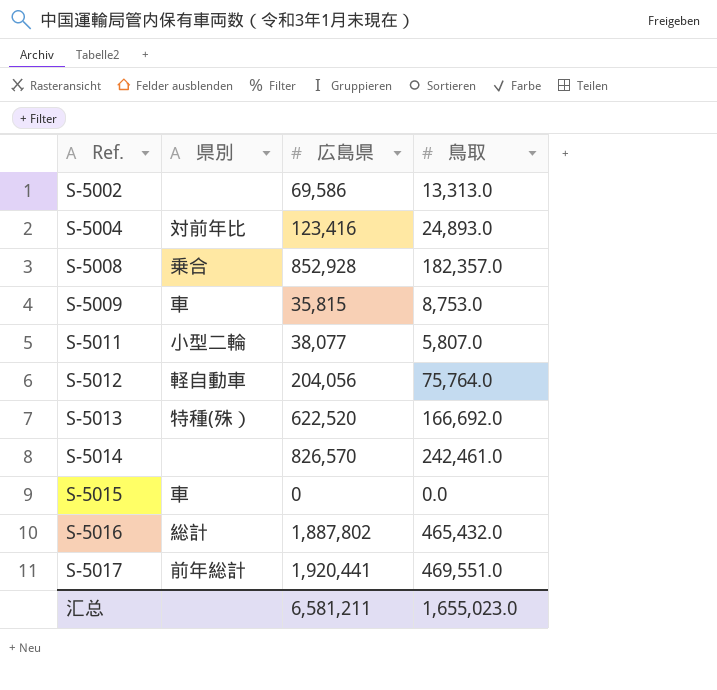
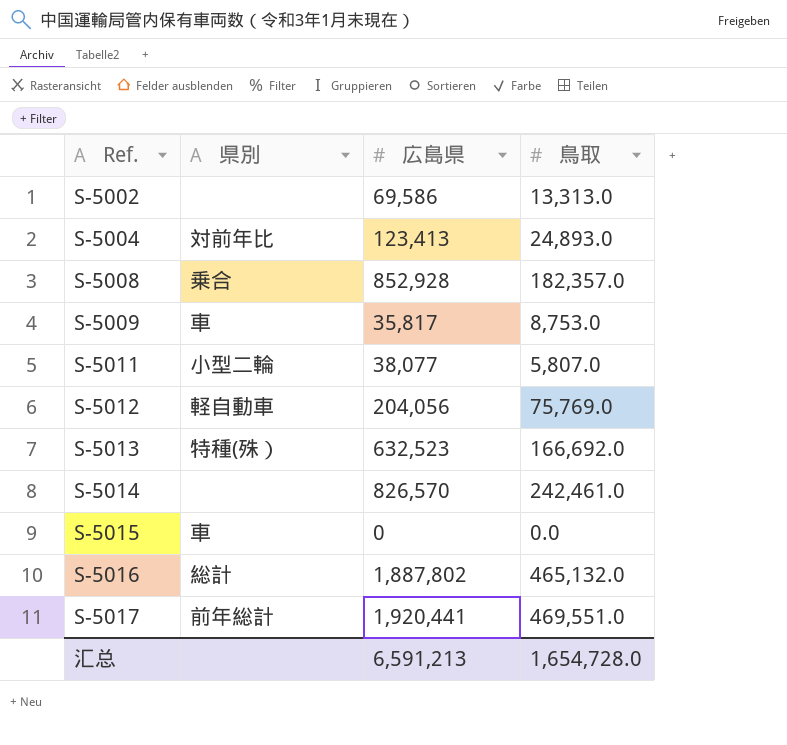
S-5004 | 広島県: 123,416 -> 123,413
S-5009 | 広島県: 35,815 -> 35,817
S-5012 | 鳥取: 75,764.0 -> 75,769.0
S-5013 | 広島県: 622,520 -> 632,523
S-5016 | 鳥取: 465,432.0 -> 465,132.0
汇总 | 広島県: 6,581,211 -> 6,591,213
汇总 | 鳥取: 1,655,023.0 -> 1,654,728.0

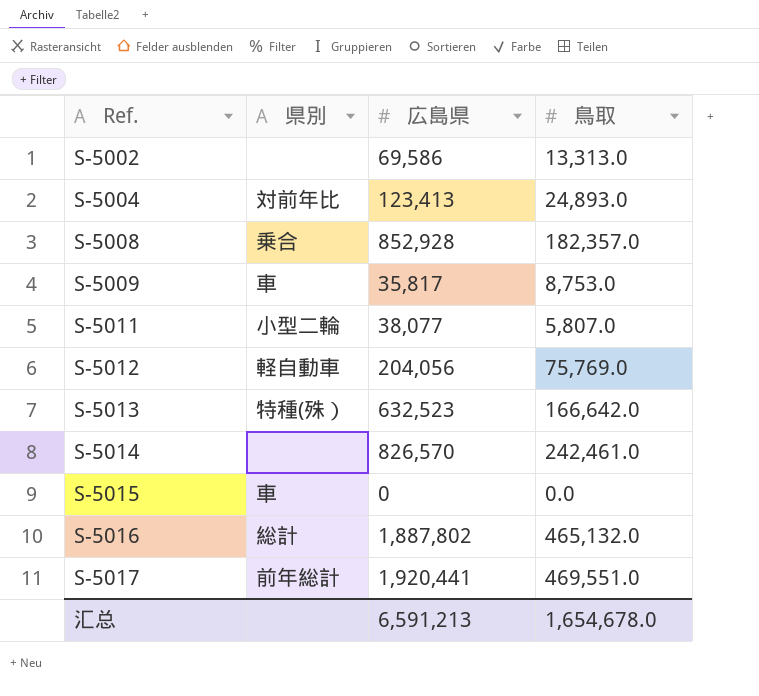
S-5013 | 鳥取: 166,692.0 -> 166,642.0
汇总 | 鳥取: 1,654,728.0 -> 1,654,678.0

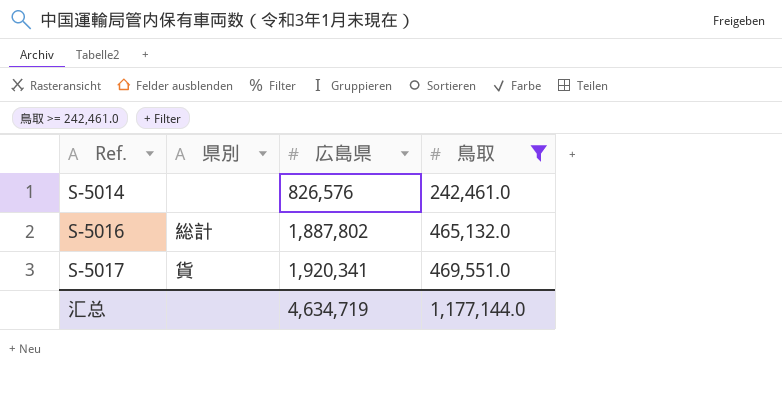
filter: none -> 鳥取 >= 242,461.0
S-5014 | 広島県: 826,570 -> 826,576
S-5017 | 県別: 前年総計 -> 貨
S-5017 | 広島県: 1,920,441 -> 1,920,341
汇总 | 広島県: 6,591,213 -> 4,634,719
汇总 | 鳥取: 1,654,678.0 -> 1,177,144.0

